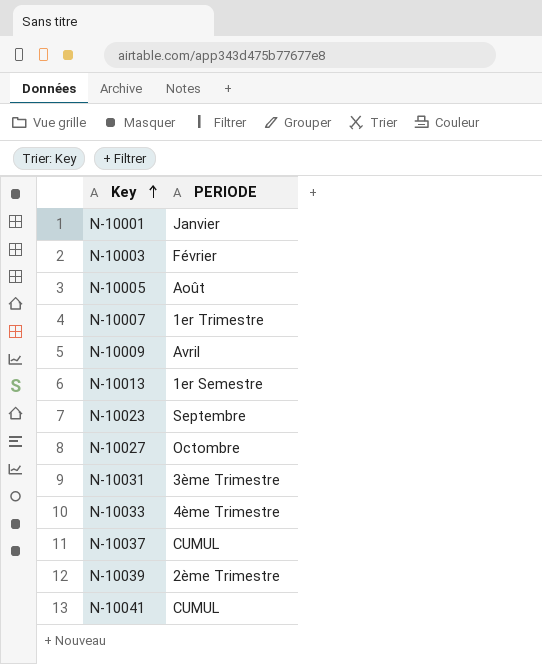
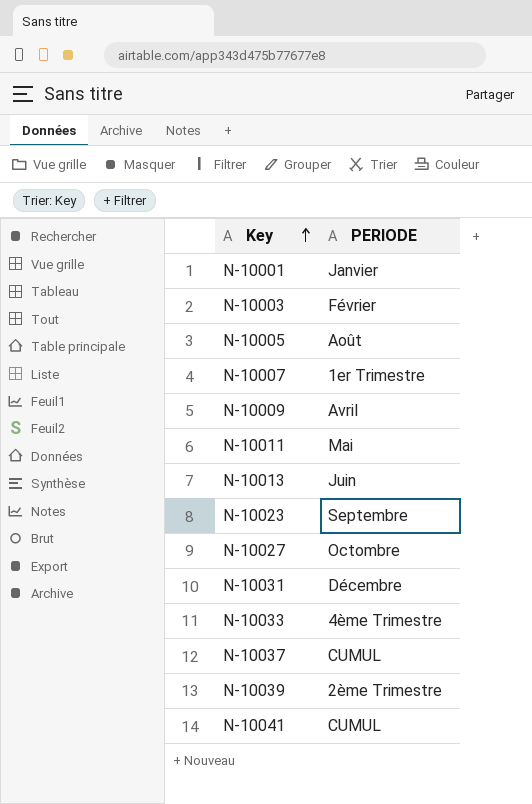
row N-10011: none -> Mai
N-10013 | PERIODE: 1er Semestre -> Juin
N-10031 | PERIODE: 3ème Trimestre -> Décembre

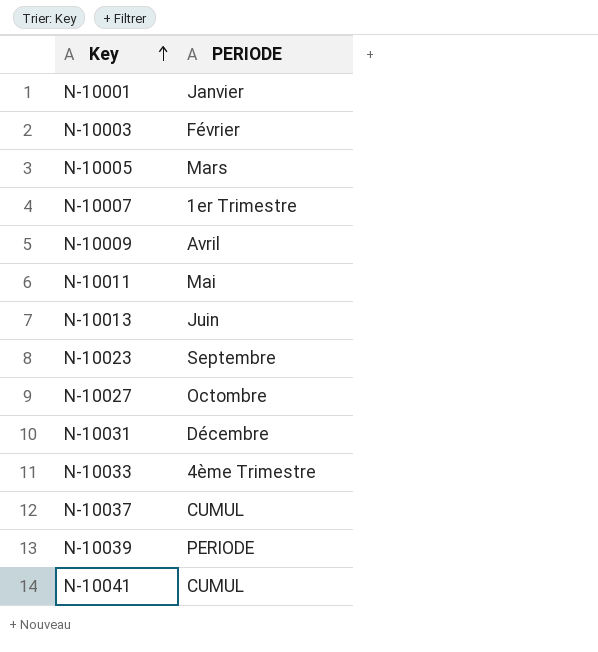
N-10005 | PERIODE: Août -> Mars
N-10039 | PERIODE: 2ème Trimestre -> PERIODE

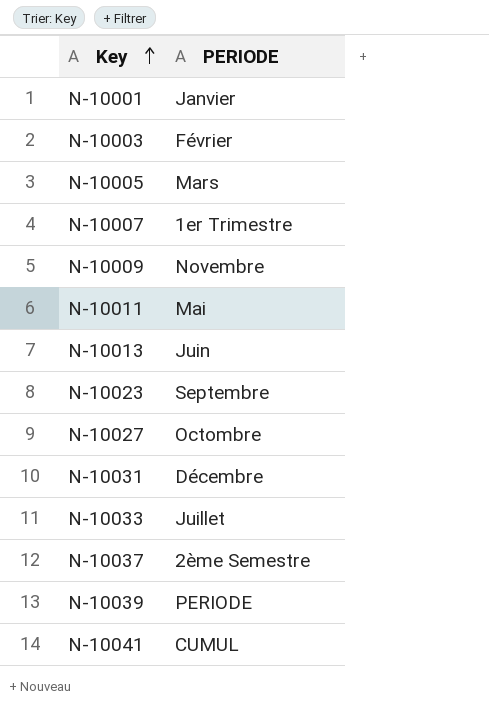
N-10009 | PERIODE: Avril -> Novembre
N-10033 | PERIODE: 4ème Trimestre -> Juillet
N-10037 | PERIODE: CUMUL -> 2ème Semestre

